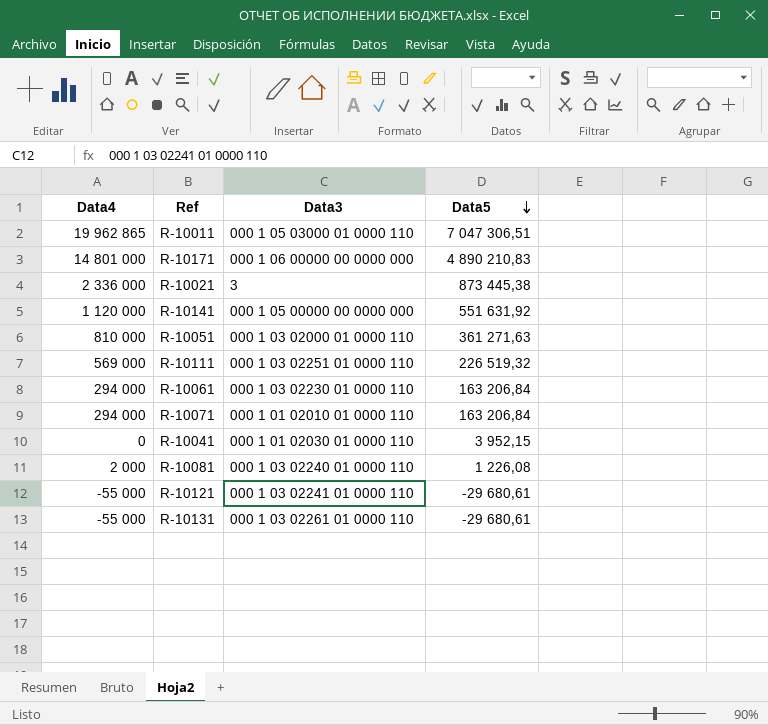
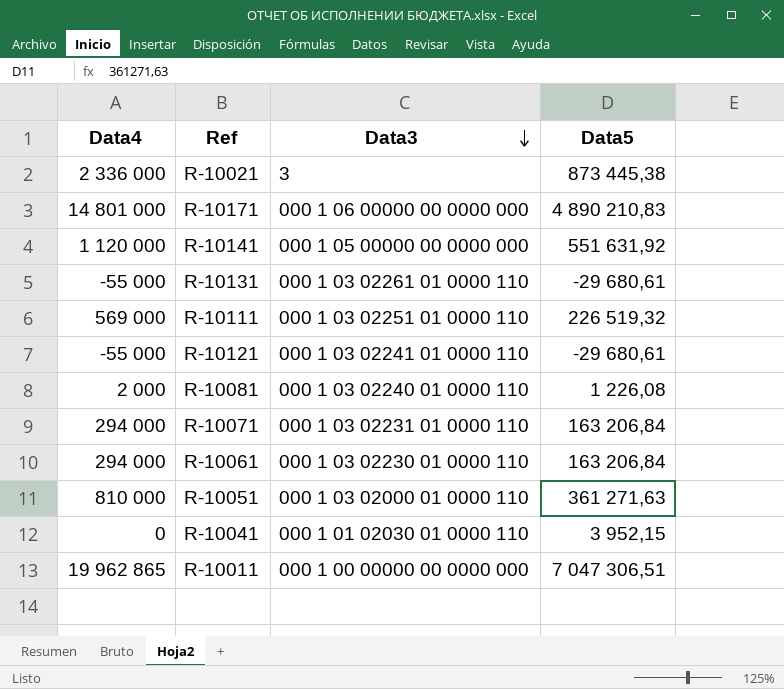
row order: Data5 descending -> Data3 descending
R-10071 | Data3: 000 1 01 02010 01 0000 110 -> 000 1 03 02231 01 0000 110
R-10011 | Data3: 000 1 05 03000 01 0000 110 -> 000 1 00 00000 00 0000 000

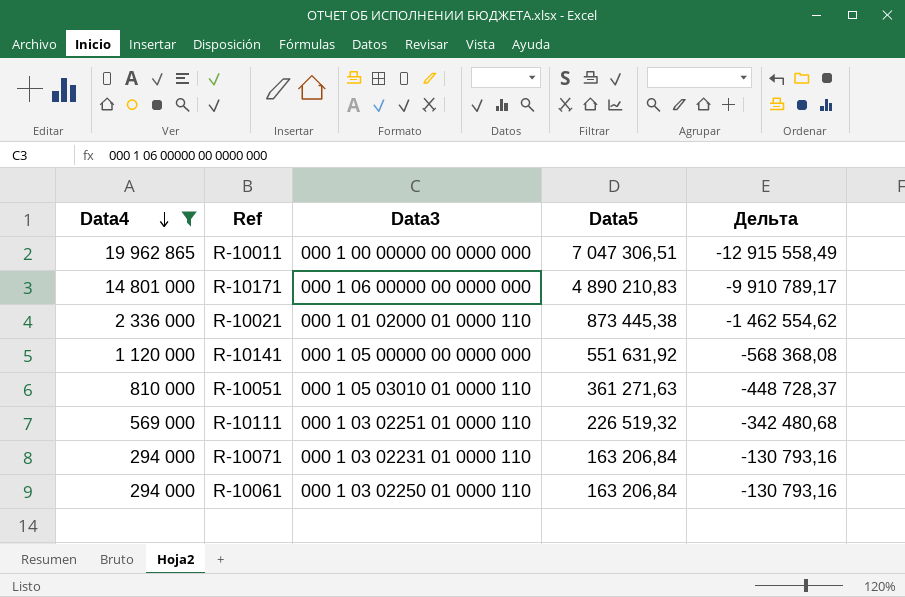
filter: none -> Data4 >= 294 000
row order: Data3 descending -> Data4 descending
column Дельта | formula: none -> [Data5] - [Data4]
R-10021 | Data3: 3 -> 000 1 01 02000 01 0000 110
R-10051 | Data3: 000 1 03 02000 01 0000 110 -> 000 1 05 03010 01 0000 110
R-10061 | Data3: 000 1 03 02230 01 0000 110 -> 000 1 03 02250 01 0000 110

